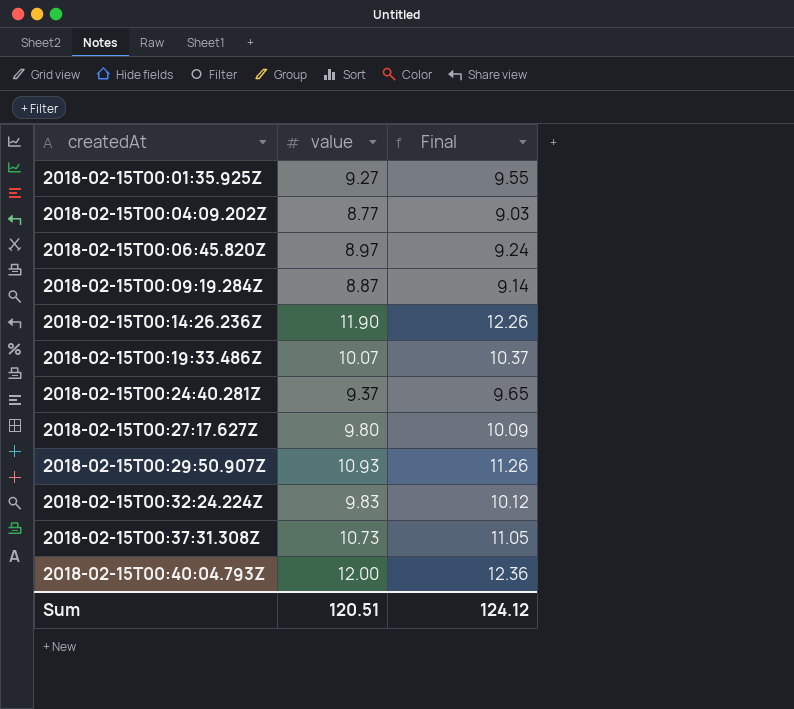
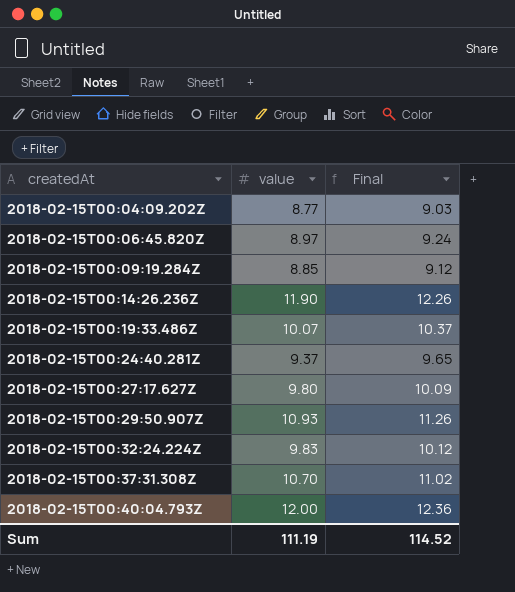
row 2018-02-15T00:01:35.925Z: 9.27 | 9.55 -> none
2018-02-15T00:09:19.284Z | value: 8.87 -> 8.85
2018-02-15T00:09:19.284Z | Final: 9.14 -> 9.12
2018-02-15T00:37:31.308Z | value: 10.73 -> 10.70
2018-02-15T00:37:31.308Z | Final: 11.05 -> 11.02
Sum | value: 120.51 -> 111.19
Sum | Final: 124.12 -> 114.52

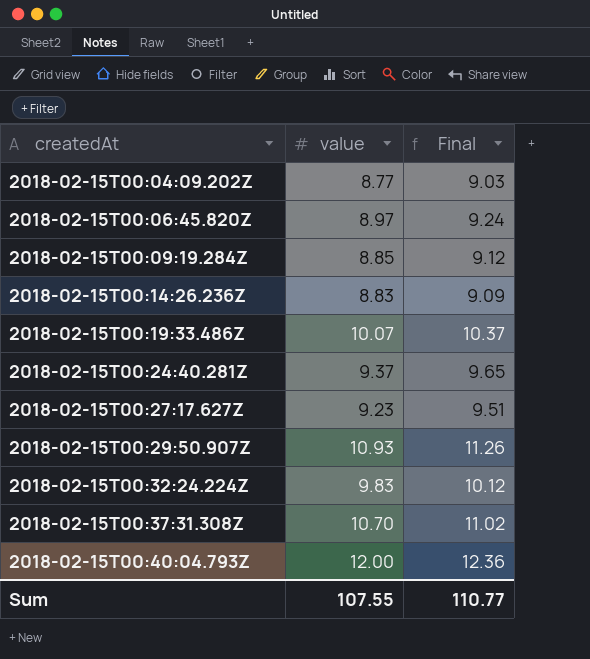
2018-02-15T00:14:26.236Z | value: 11.90 -> 8.83
2018-02-15T00:14:26.236Z | Final: 12.26 -> 9.09
2018-02-15T00:27:17.627Z | value: 9.80 -> 9.23
2018-02-15T00:27:17.627Z | Final: 10.09 -> 9.51
Sum | value: 111.19 -> 107.55
Sum | Final: 114.52 -> 110.77

